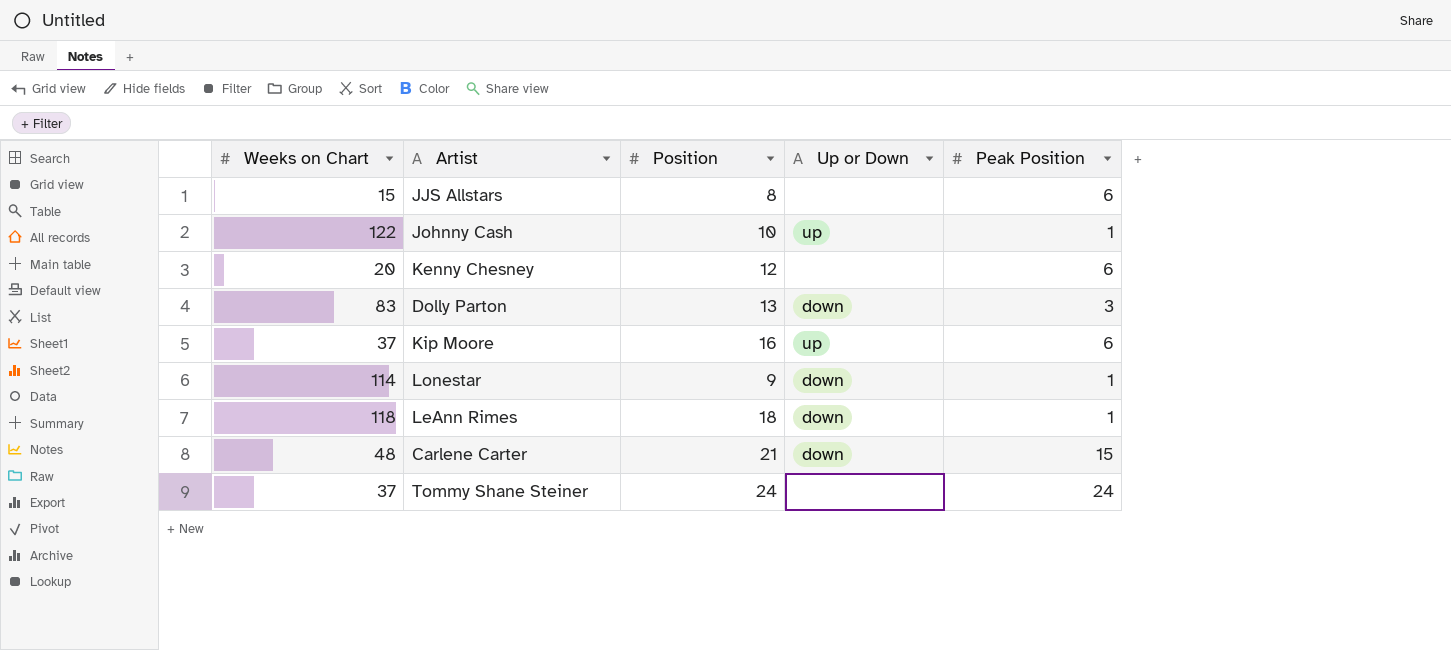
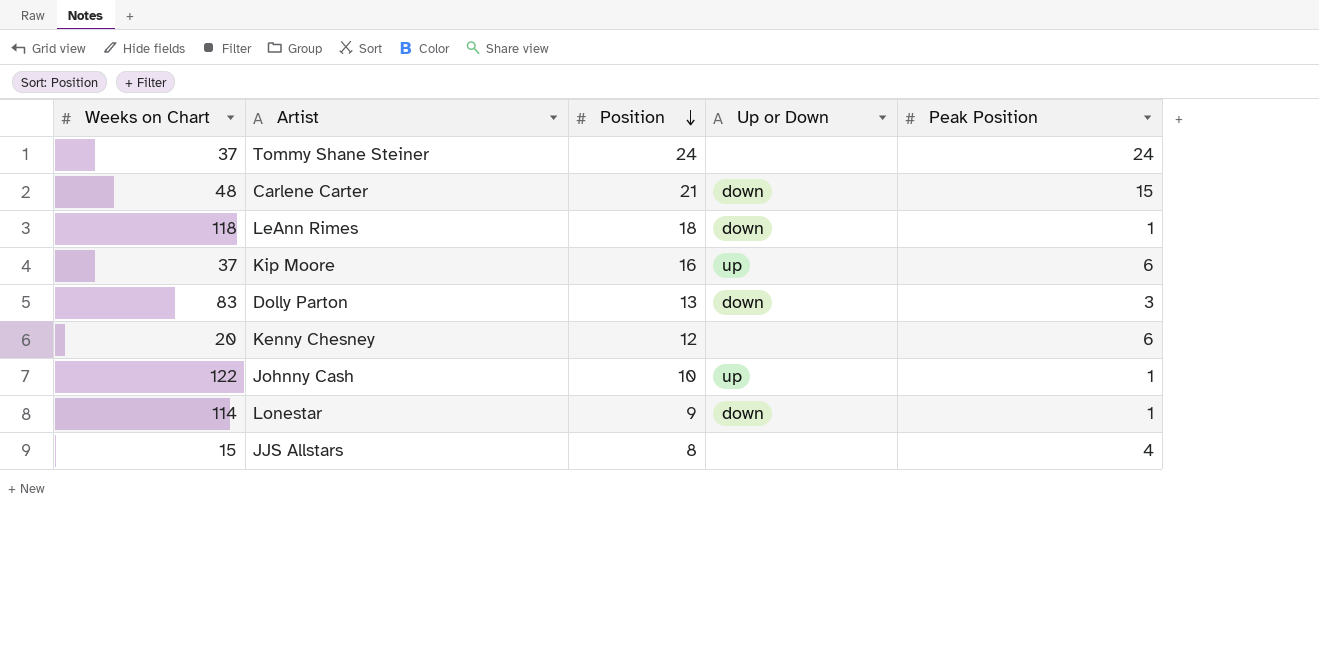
row order: none -> Position descending
JJS Allstars | Peak Position: 6 -> 4

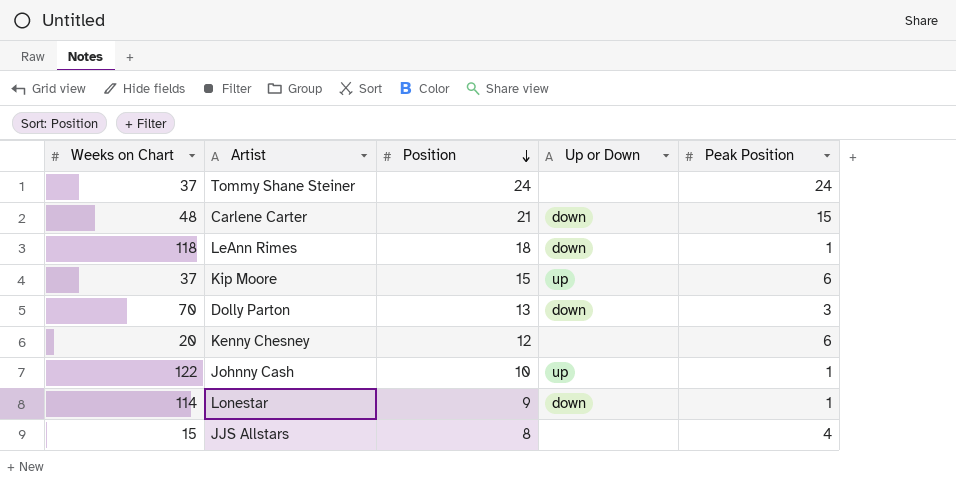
Kip Moore | Position: 16 -> 15
Dolly Parton | Weeks on Chart: 83 -> 70

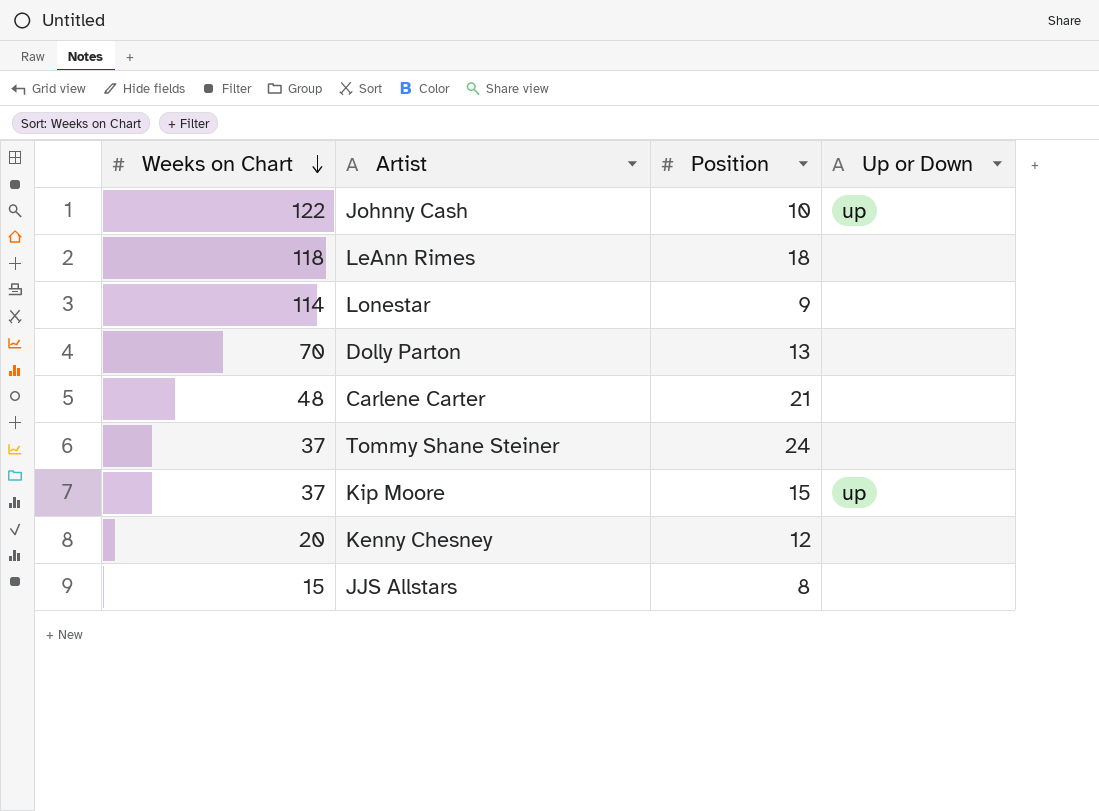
row order: Position descending -> Weeks on Chart descending
column Peak Position | position: 5 -> none
LeAnn Rimes | Up or Down: down -> none
Lonestar | Up or Down: down -> none
Dolly Parton | Up or Down: down -> none
Carlene Carter | Up or Down: down -> none

